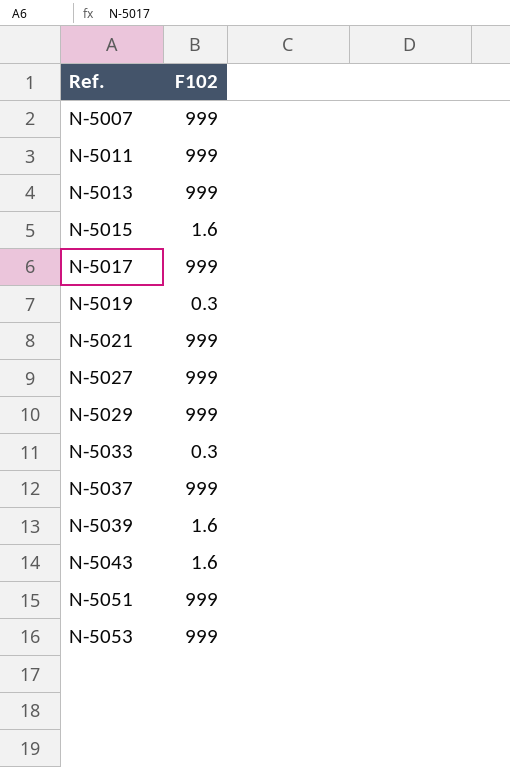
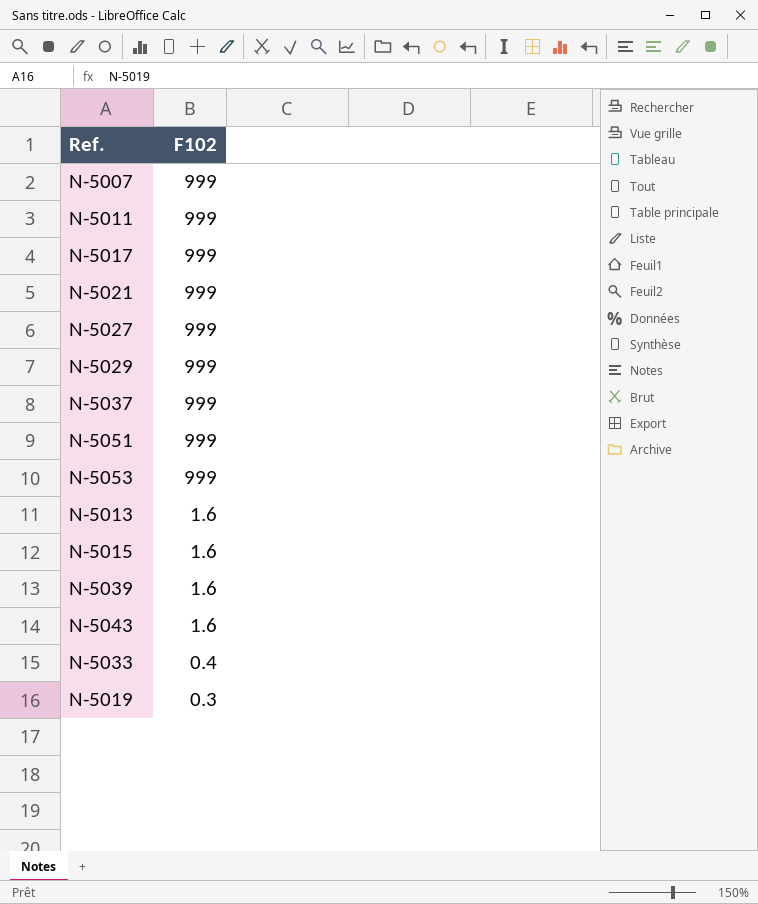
row order: Ref. ascending -> F102 descending
N-5013 | F102: 999 -> 1.6
N-5033 | F102: 0.3 -> 0.4

